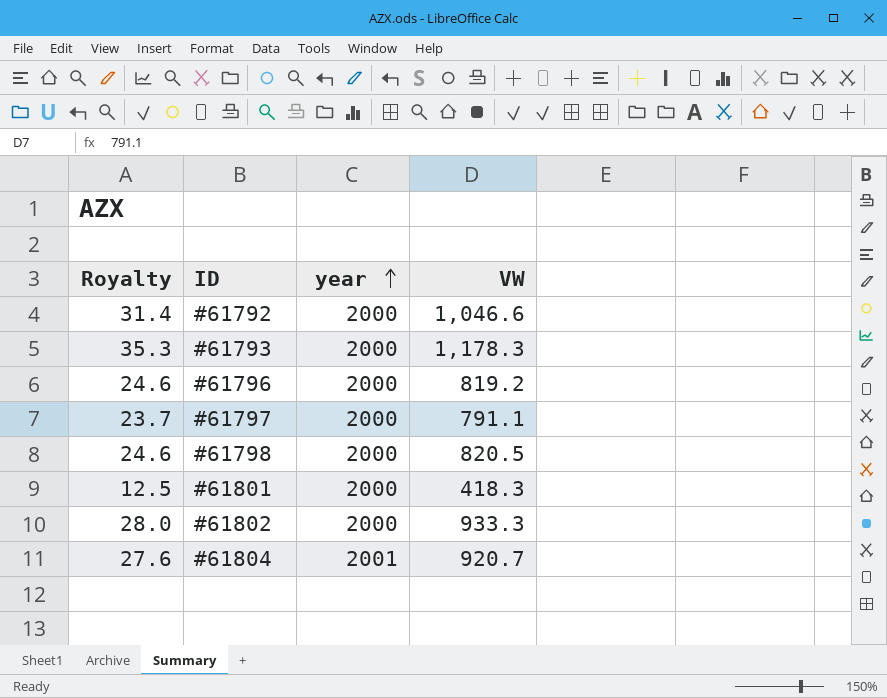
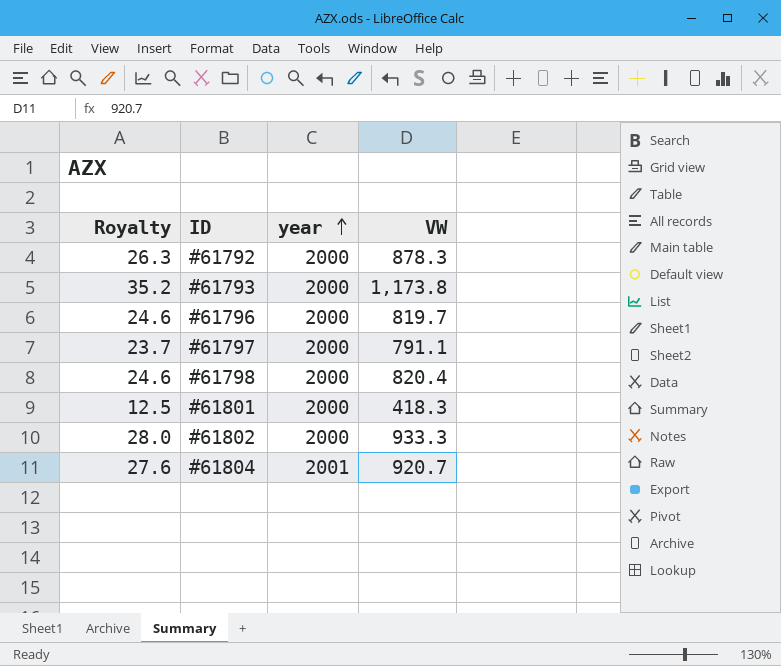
#61792 | Royalty: 31.4 -> 26.3
#61792 | VW: 1,046.6 -> 878.3
#61793 | Royalty: 35.3 -> 35.2
#61793 | VW: 1,178.3 -> 1,173.8
#61796 | VW: 819.2 -> 819.7
#61798 | VW: 820.5 -> 820.4

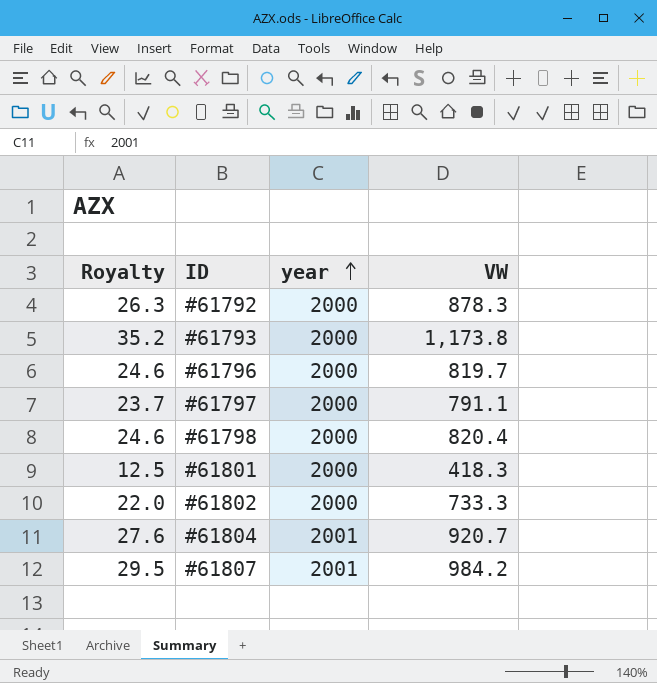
#61802 | Royalty: 28.0 -> 22.0
#61802 | VW: 933.3 -> 733.3
row #61807: none -> 29.5 | 2001 | 984.2

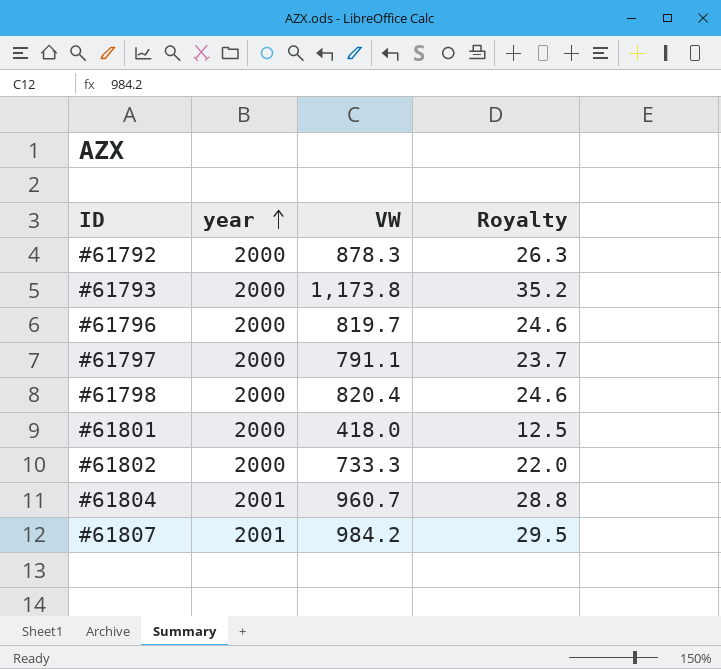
column Royalty | position: 1 -> 4
#61801 | VW: 418.3 -> 418.0
#61804 | VW: 920.7 -> 960.7
#61804 | Royalty: 27.6 -> 28.8

